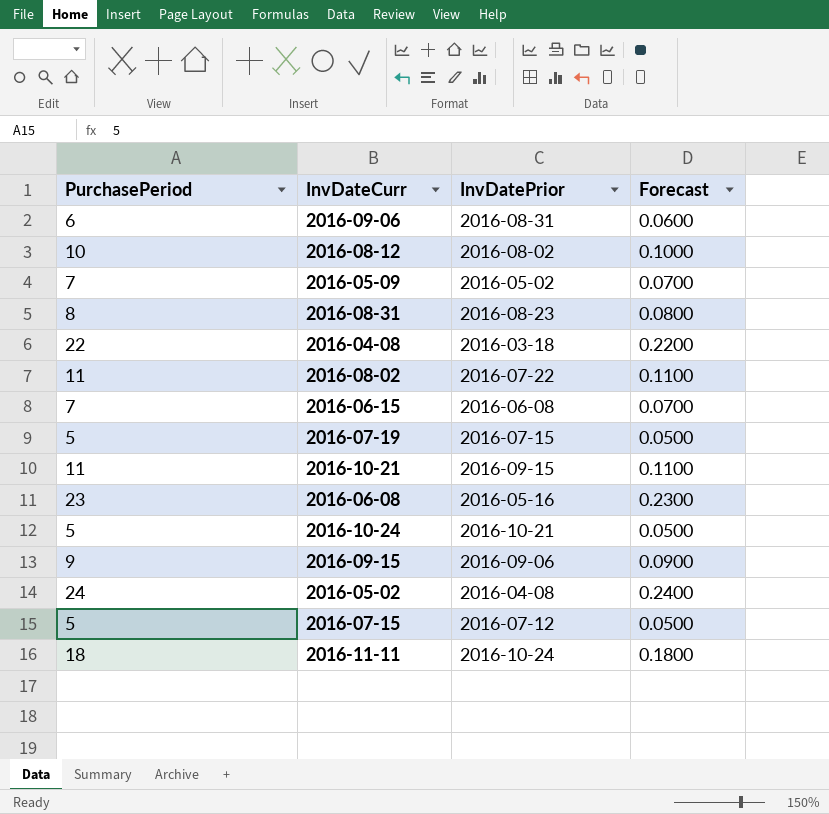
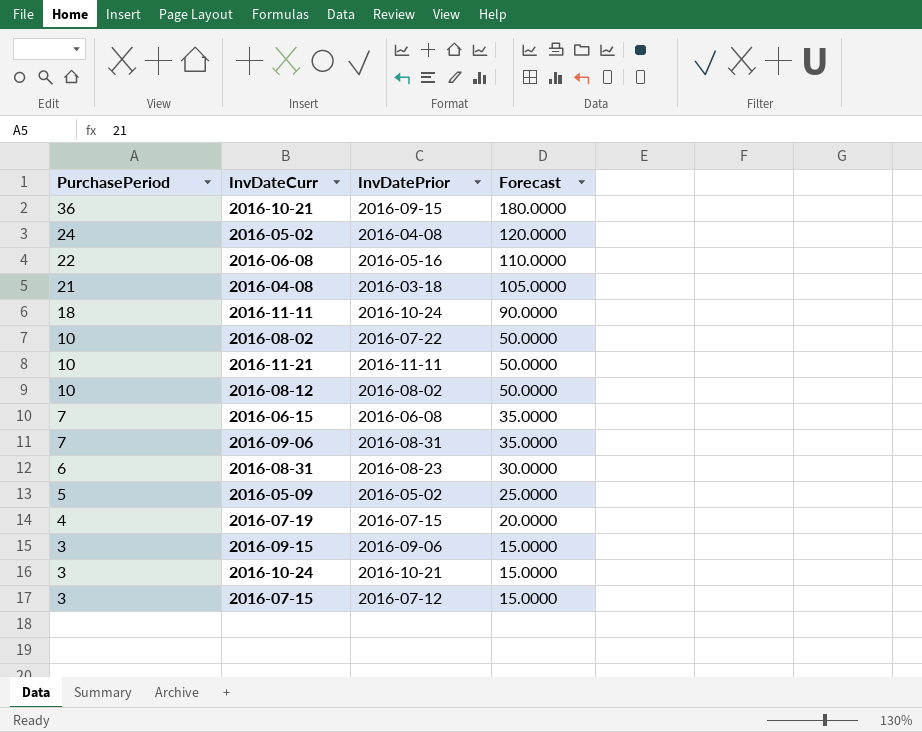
row order: none -> PurchasePeriod descending
column Forecast | formula: [PurchasePeriod] * 0.01 -> [PurchasePeriod] * 5
2016-10-21 | PurchasePeriod: 11 -> 36
2016-06-08 | PurchasePeriod: 23 -> 22
2016-04-08 | PurchasePeriod: 22 -> 21
2016-08-02 | PurchasePeriod: 11 -> 10
row 2016-11-21: none -> 10 | 2016-11-11 | 50.0000
2016-09-06 | PurchasePeriod: 6 -> 7
2016-08-31 | PurchasePeriod: 8 -> 6
2016-05-09 | PurchasePeriod: 7 -> 5
2016-07-19 | PurchasePeriod: 5 -> 4
2016-09-15 | PurchasePeriod: 9 -> 3
2016-10-24 | PurchasePeriod: 5 -> 3
2016-07-15 | PurchasePeriod: 5 -> 3

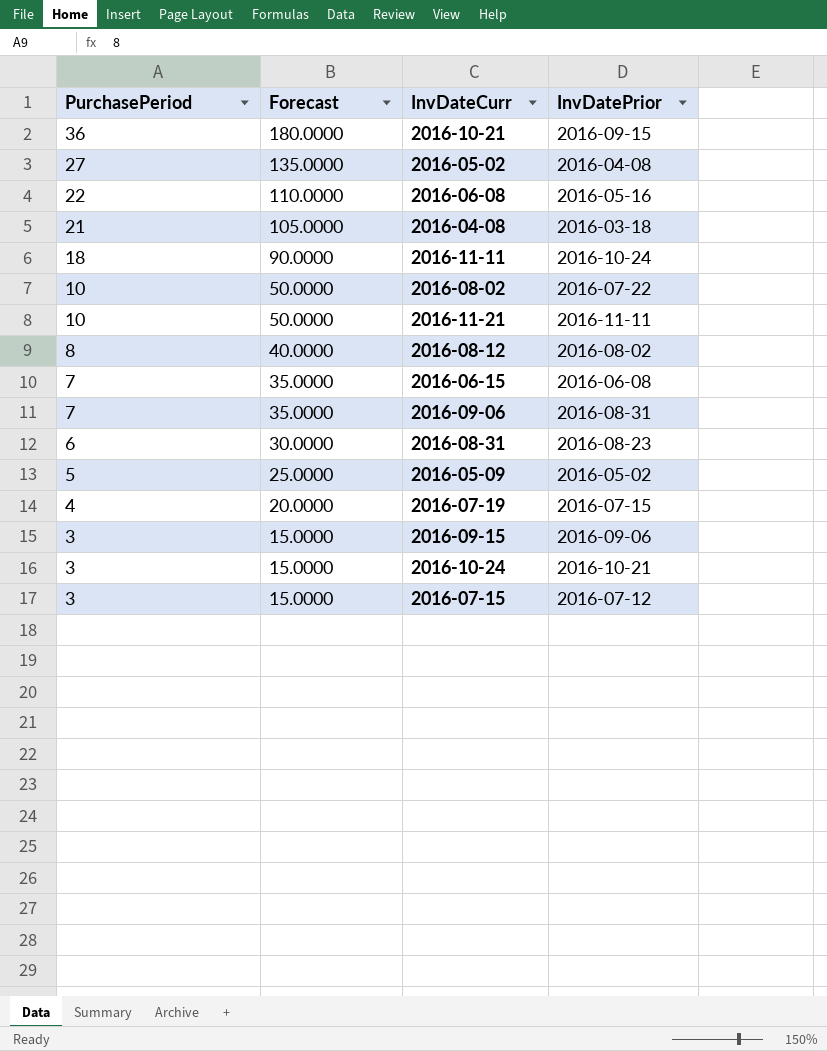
column Forecast | position: 4 -> 2
2016-05-02 | PurchasePeriod: 24 -> 27
2016-05-02 | Forecast: 120.0000 -> 135.0000
2016-08-12 | PurchasePeriod: 10 -> 8
2016-08-12 | Forecast: 50.0000 -> 40.0000

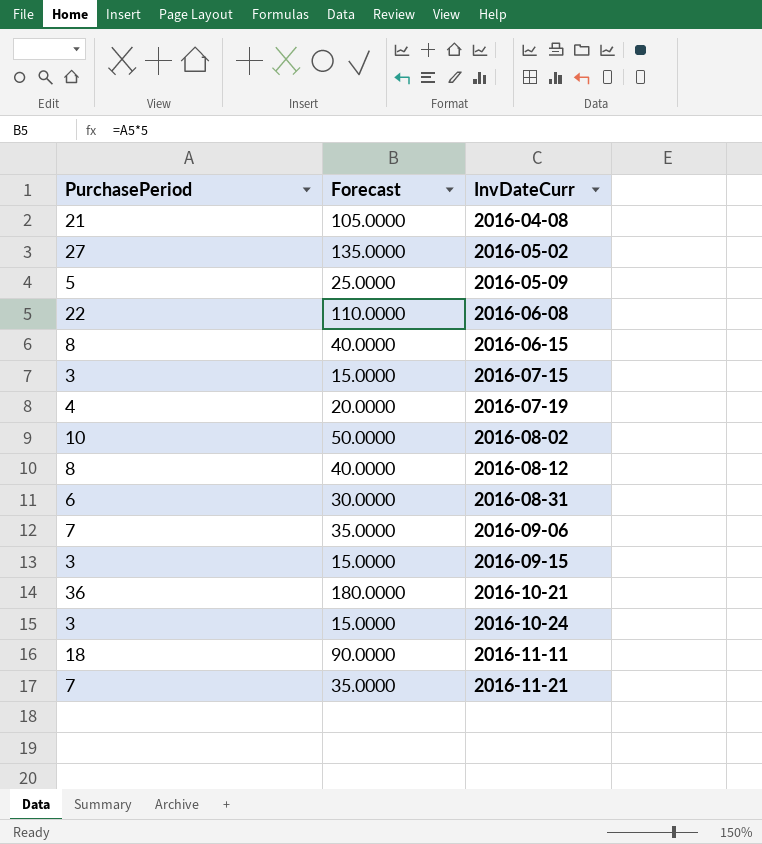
row order: PurchasePeriod descending -> InvDateCurr ascending
column InvDatePrior | position: 4 -> none
2016-06-15 | PurchasePeriod: 7 -> 8
2016-06-15 | Forecast: 35.0000 -> 40.0000
2016-11-21 | PurchasePeriod: 10 -> 7
2016-11-21 | Forecast: 50.0000 -> 35.0000

